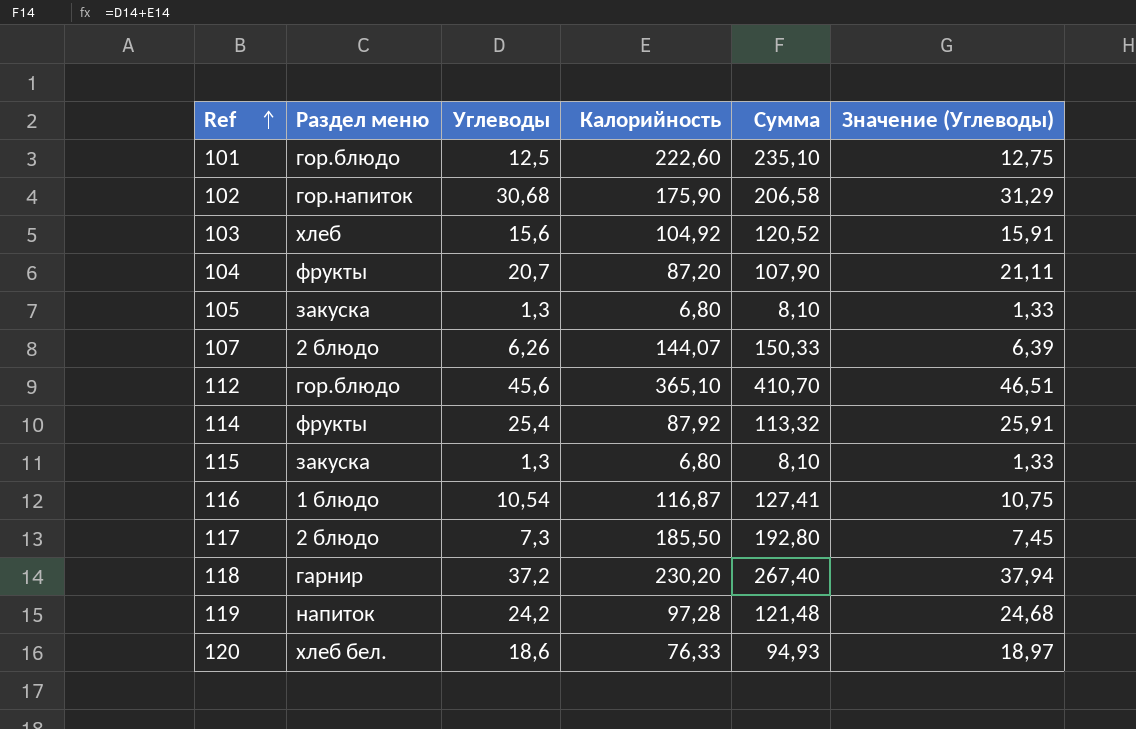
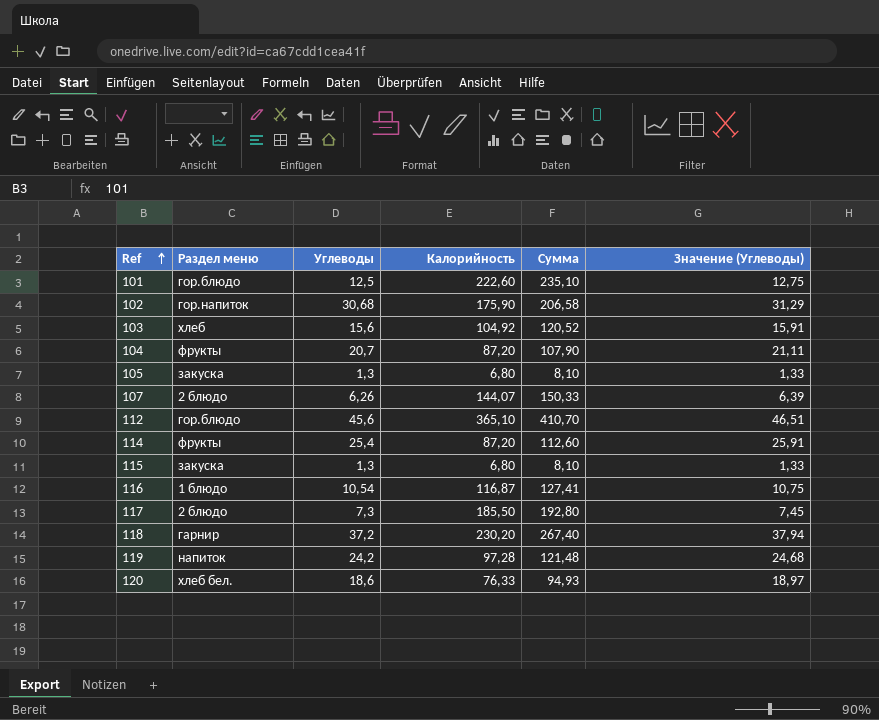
114 | Калорийность: 87,92 -> 87,20
114 | Сумма: 113,32 -> 112,60

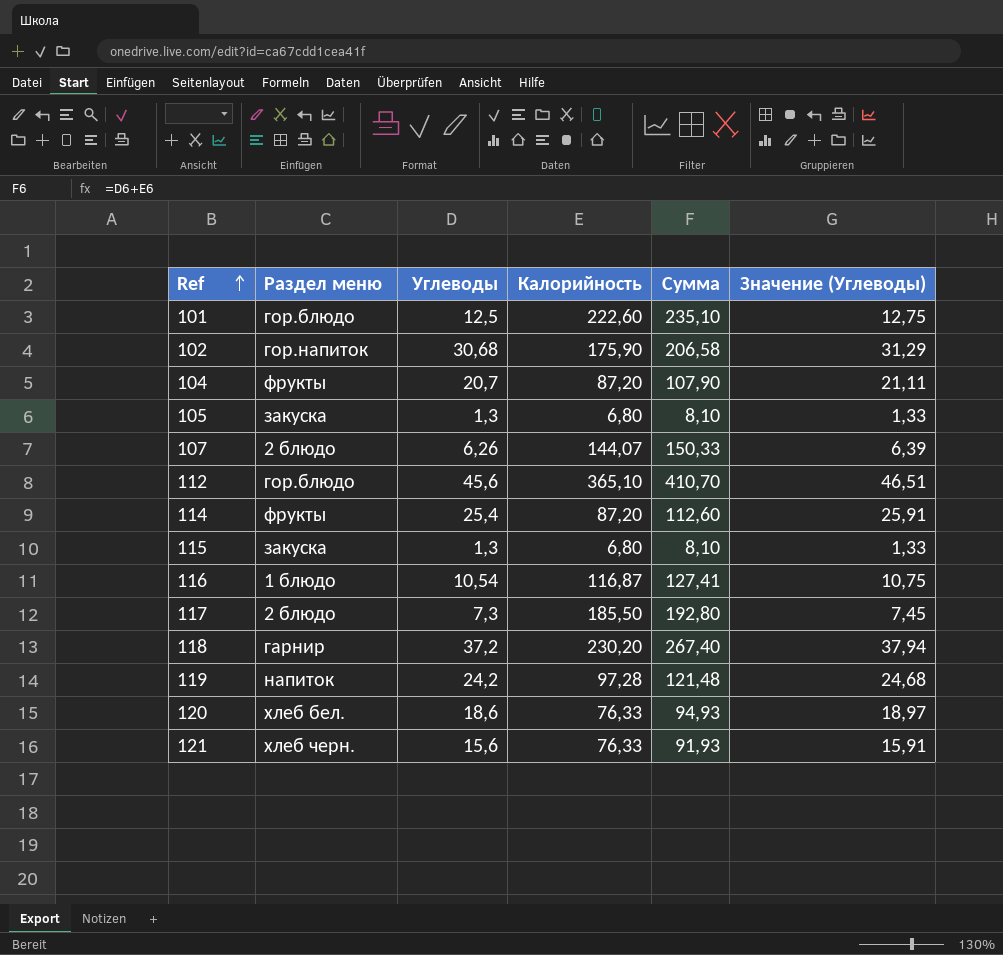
row 103: хлеб | 15,6 | 104,92 | 120,52 | 15,91 -> none
row 121: none -> хлеб черн. | 15,6 | 76,33 | 91,93 | 15,91

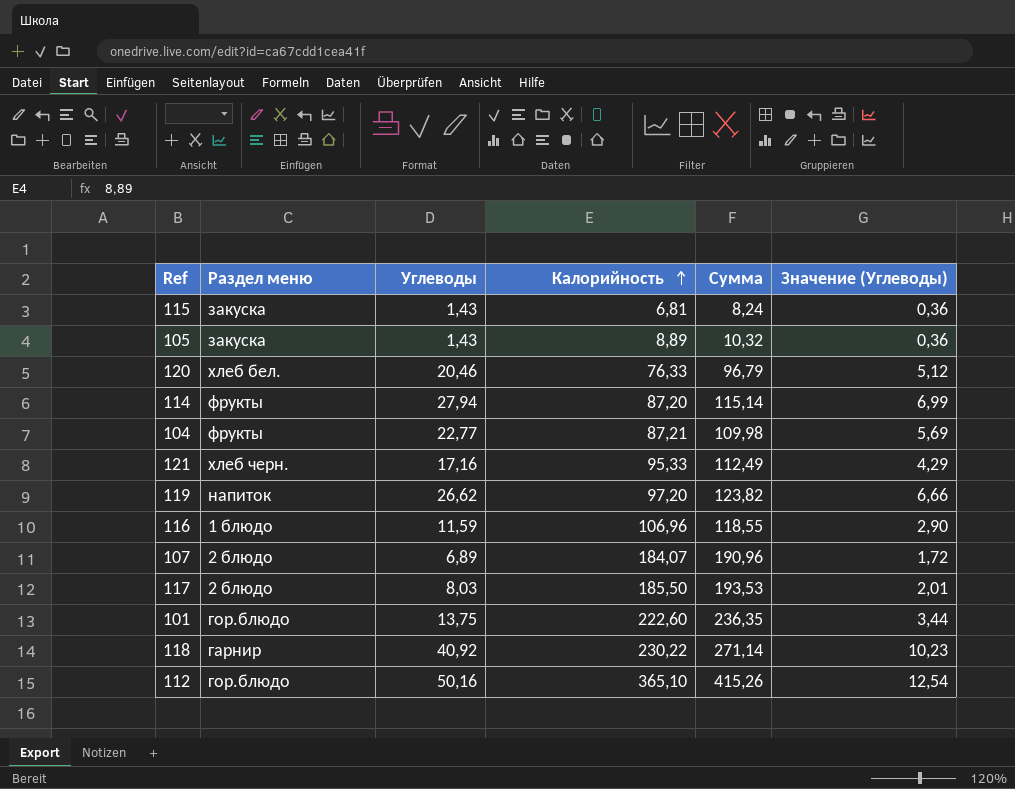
row order: Ref ascending -> Калорийность ascending
column Значение (Углеводы) | formula: [Углеводы] * 1,02 -> [Углеводы] * 0,25
row 102: гор.напиток | 30,68 | 175,90 | 206,58 | 31,29 -> none
115 | Углеводы: 1,3 -> 1,43
115 | Калорийность: 6,80 -> 6,81
115 | Сумма: 8,10 -> 8,24
105 | Углеводы: 1,3 -> 1,43
105 | Калорийность: 6,80 -> 8,89
105 | Сумма: 8,10 -> 10,32
120 | Углеводы: 18,6 -> 20,46
120 | Сумма: 94,93 -> 96,79
114 | Углеводы: 25,4 -> 27,94
114 | Сумма: 112,60 -> 115,14
104 | Углеводы: 20,7 -> 22,77
104 | Калорийность: 87,20 -> 87,21
104 | Сумма: 107,90 -> 109,98
121 | Углеводы: 15,6 -> 17,16
121 | Калорийность: 76,33 -> 95,33
121 | Сумма: 91,93 -> 112,49
119 | Углеводы: 24,2 -> 26,62
119 | Калорийность: 97,28 -> 97,20
119 | Сумма: 121,48 -> 123,82
116 | Углеводы: 10,54 -> 11,59
116 | Калорийность: 116,87 -> 106,96
116 | Сумма: 127,41 -> 118,55
107 | Углеводы: 6,26 -> 6,89
107 | Калорийность: 144,07 -> 184,07
107 | Сумма: 150,33 -> 190,96
117 | Углеводы: 7,3 -> 8,03
117 | Сумма: 192,80 -> 193,53
101 | Углеводы: 12,5 -> 13,75
101 | Сумма: 235,10 -> 236,35
118 | Углеводы: 37,2 -> 40,92
118 | Калорийность: 230,20 -> 230,22
118 | Сумма: 267,40 -> 271,14
112 | Углеводы: 45,6 -> 50,16
112 | Сумма: 410,70 -> 415,26

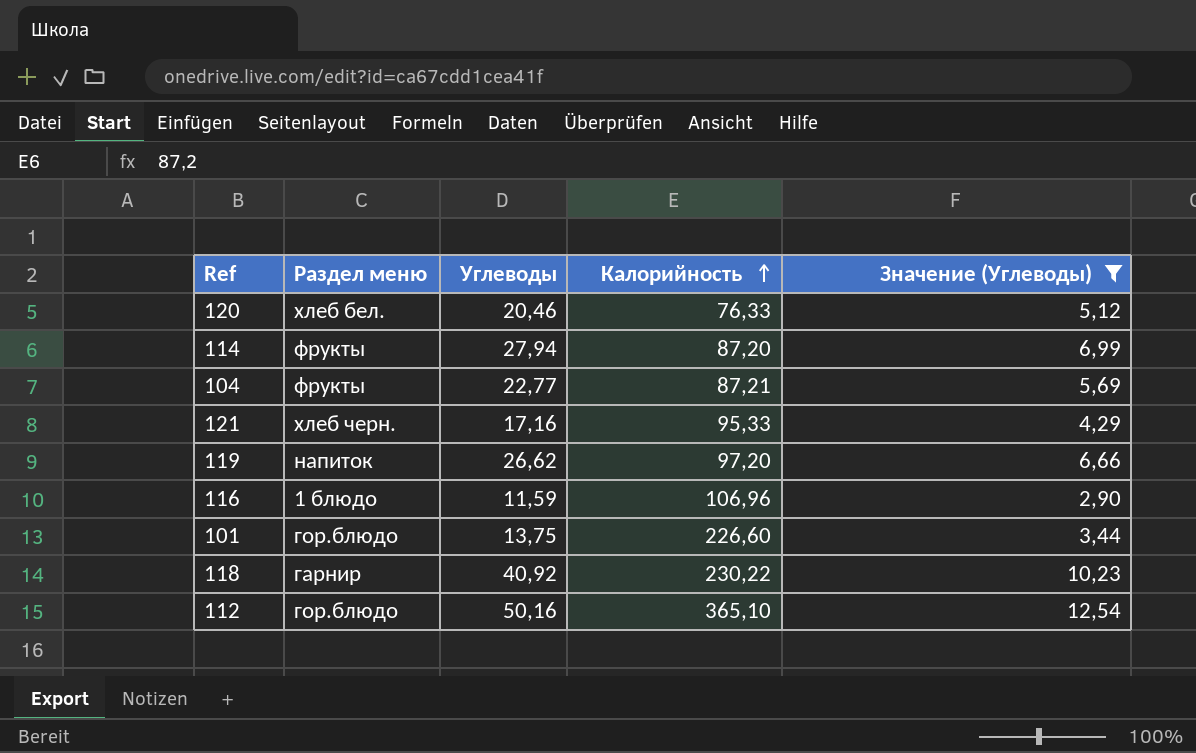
filter: none -> Значение (Углеводы) >= 2,90
column Сумма | formula: [Углеводы] + [Калорийность] -> none
101 | Калорийность: 222,60 -> 226,60

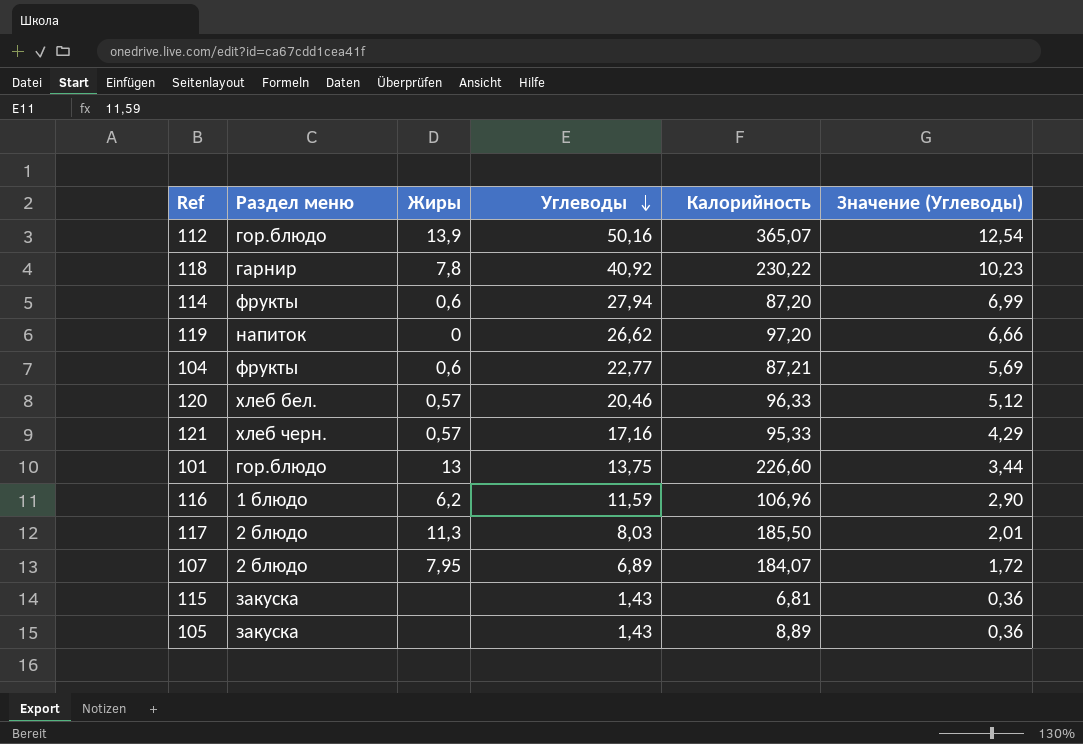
filter: Значение (Углеводы) >= 2,90 -> none
row order: Калорийность ascending -> Углеводы descending
column Жиры | position: none -> 3
112 | Калорийность: 365,10 -> 365,07
120 | Калорийность: 76,33 -> 96,33

